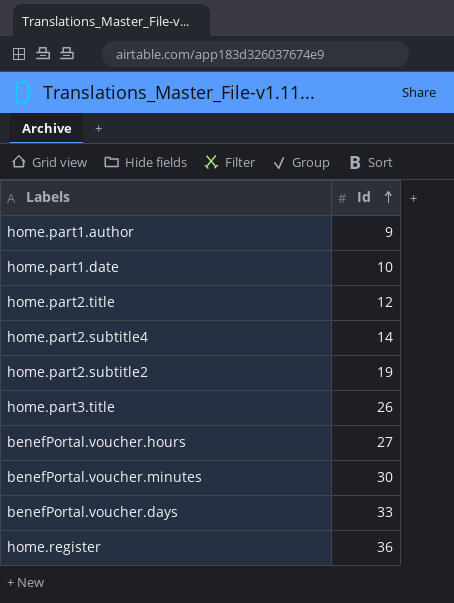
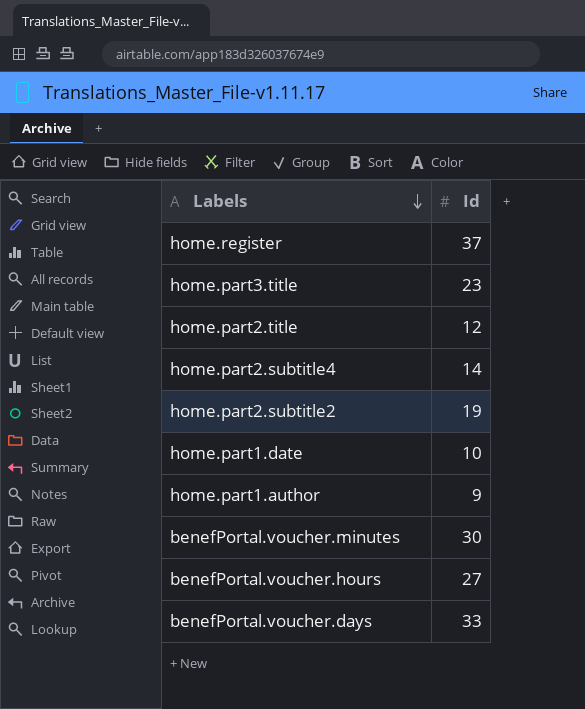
row order: Id ascending -> Labels descending
home.register | Id: 36 -> 37
home.part3.title | Id: 26 -> 23

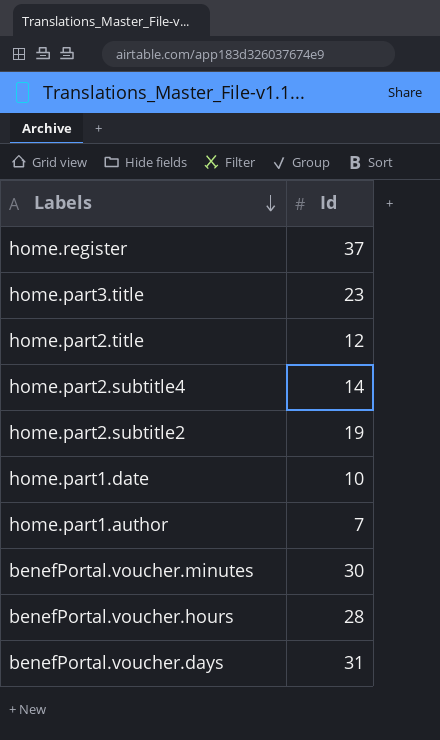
home.part1.author | Id: 9 -> 7
benefPortal.voucher.hours | Id: 27 -> 28
benefPortal.voucher.days | Id: 33 -> 31

